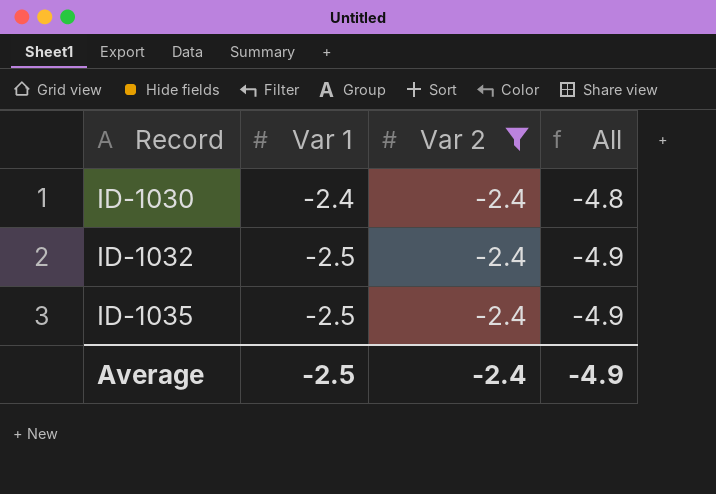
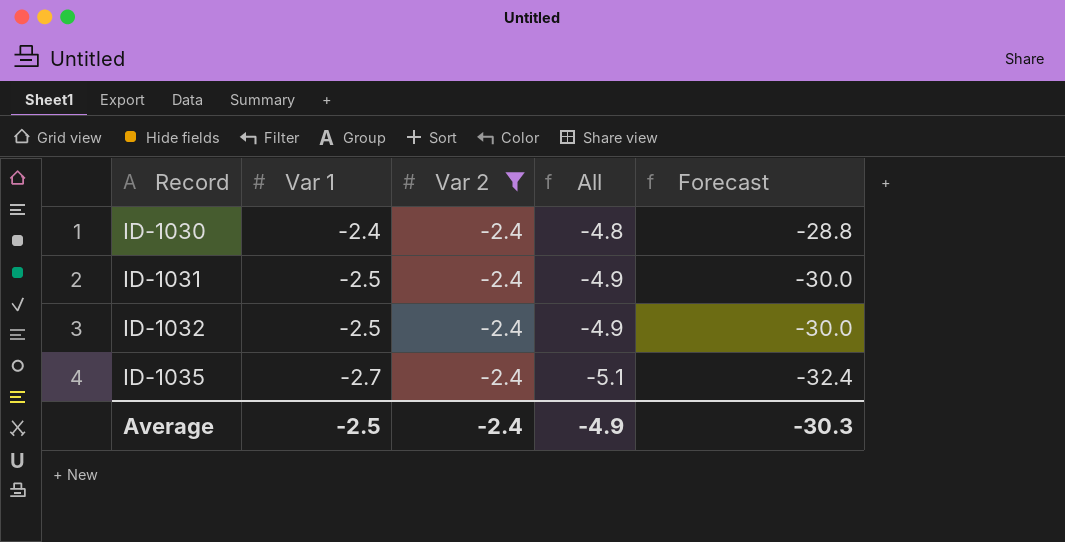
column Forecast | formula: none -> [Var 1] * 12
row ID-1031: none -> -2.5 | -2.4 | -4.9 | -30.0
ID-1035 | Var 1: -2.5 -> -2.7
ID-1035 | All: -4.9 -> -5.1

